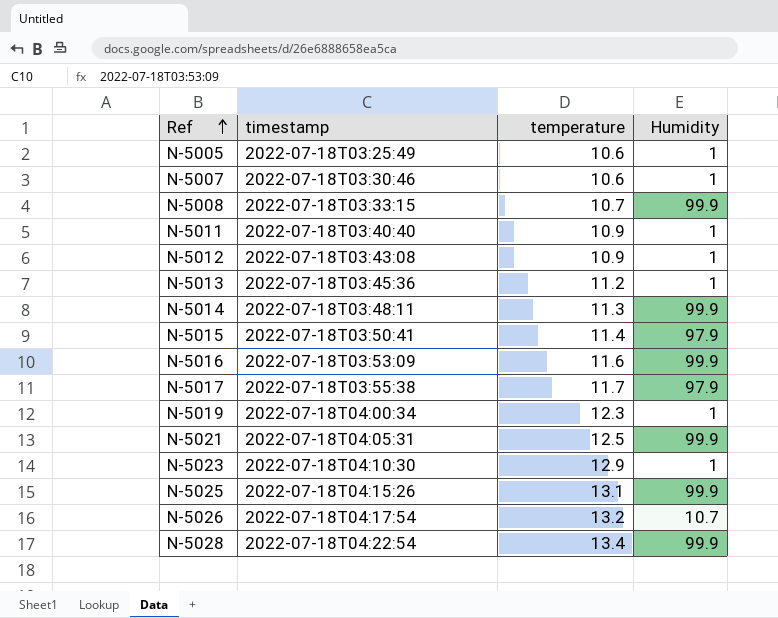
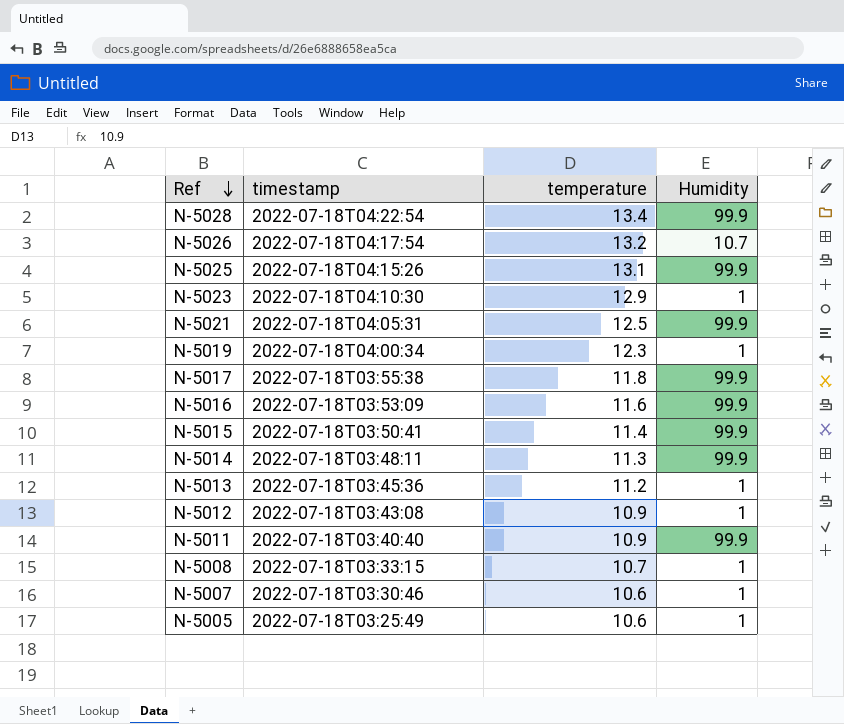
row order: Ref ascending -> Ref descending
N-5017 | temperature: 11.7 -> 11.8
N-5017 | Humidity: 97.9 -> 99.9
N-5015 | Humidity: 97.9 -> 99.9
N-5011 | Humidity: 1 -> 99.9
N-5008 | Humidity: 99.9 -> 1

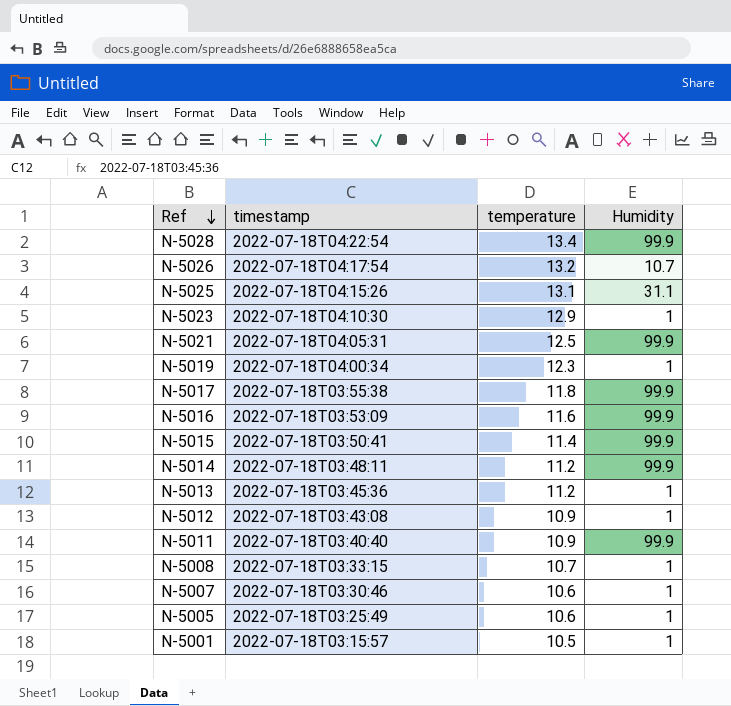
N-5025 | Humidity: 99.9 -> 31.1
N-5014 | temperature: 11.3 -> 11.2
row N-5001: none -> 2022-07-18T03:15:57 | 10.5 | 1

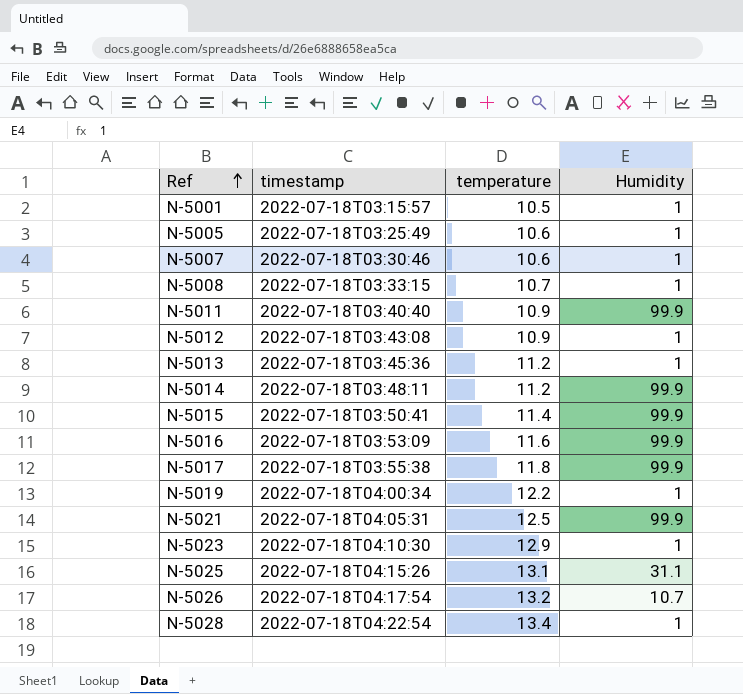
row order: Ref descending -> Ref ascending
N-5019 | temperature: 12.3 -> 12.2
N-5028 | Humidity: 99.9 -> 1

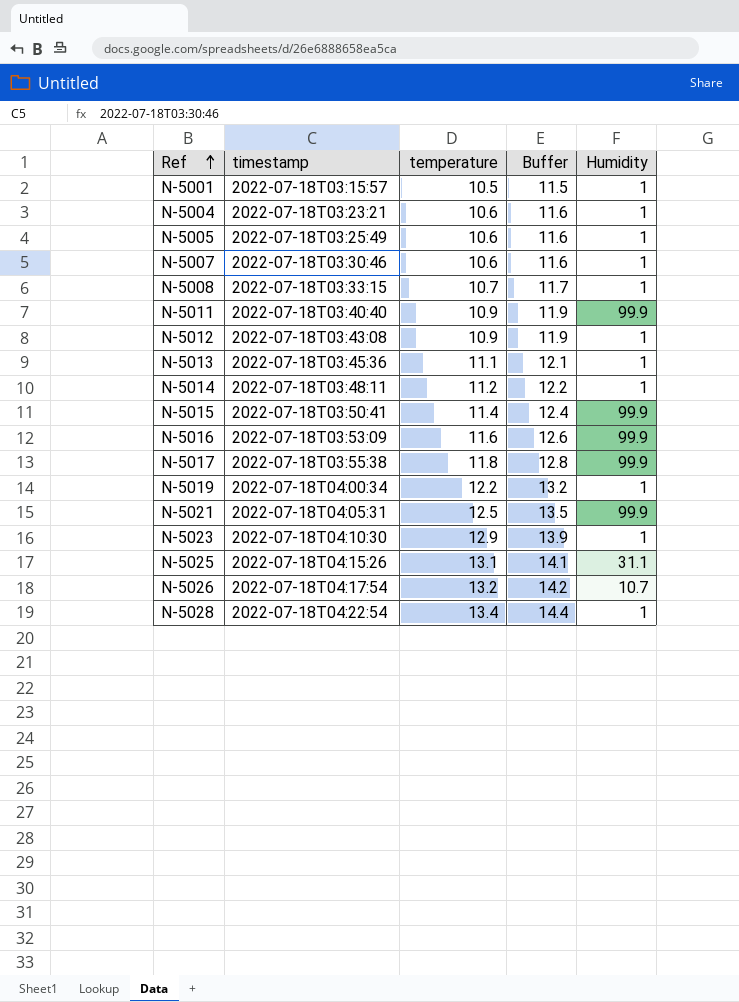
column Buffer | formula: none -> [temperature] + 1
row N-5004: none -> 2022-07-18T03:23:21 | 10.6 | 11.6 | 1
N-5013 | temperature: 11.2 -> 11.1
N-5014 | Humidity: 99.9 -> 1

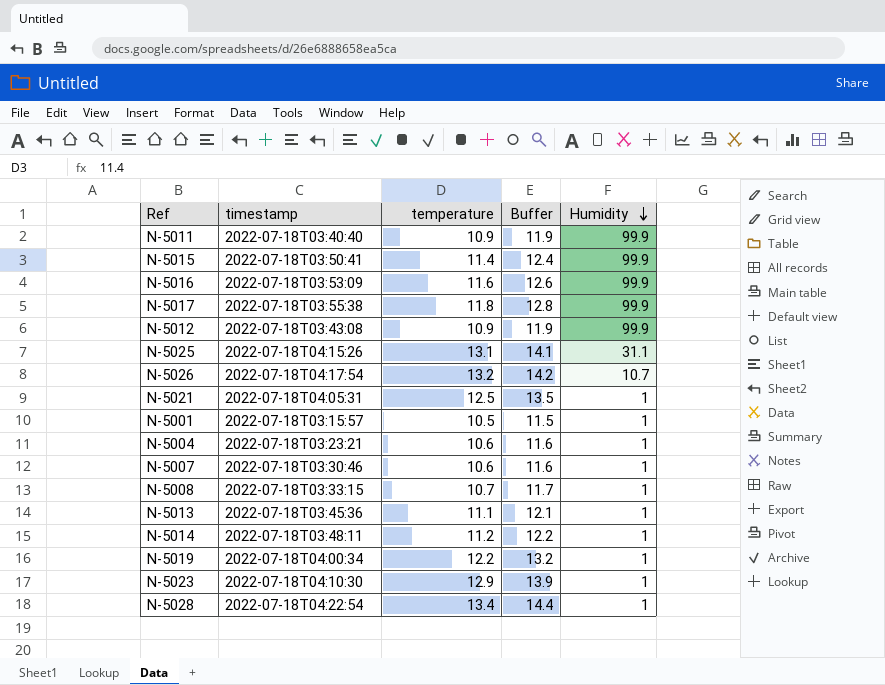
row order: Ref ascending -> Humidity descending
row N-5005: 2022-07-18T03:25:49 | 10.6 | 11.6 | 1 -> none
N-5012 | Humidity: 1 -> 99.9
N-5021 | Humidity: 99.9 -> 1

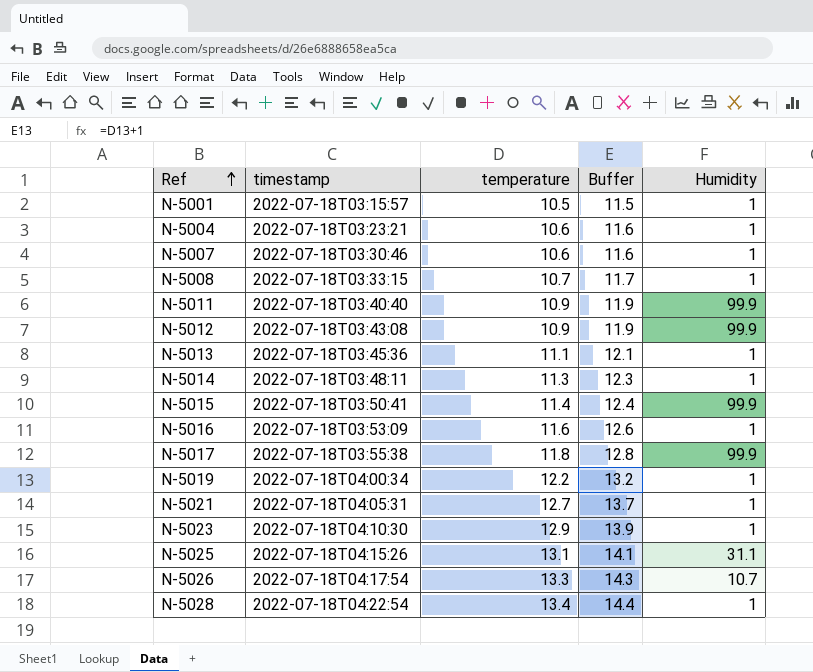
row order: Humidity descending -> Ref ascending
N-5014 | temperature: 11.2 -> 11.3
N-5014 | Buffer: 12.2 -> 12.3
N-5016 | Humidity: 99.9 -> 1
N-5021 | temperature: 12.5 -> 12.7
N-5021 | Buffer: 13.5 -> 13.7
N-5026 | temperature: 13.2 -> 13.3
N-5026 | Buffer: 14.2 -> 14.3

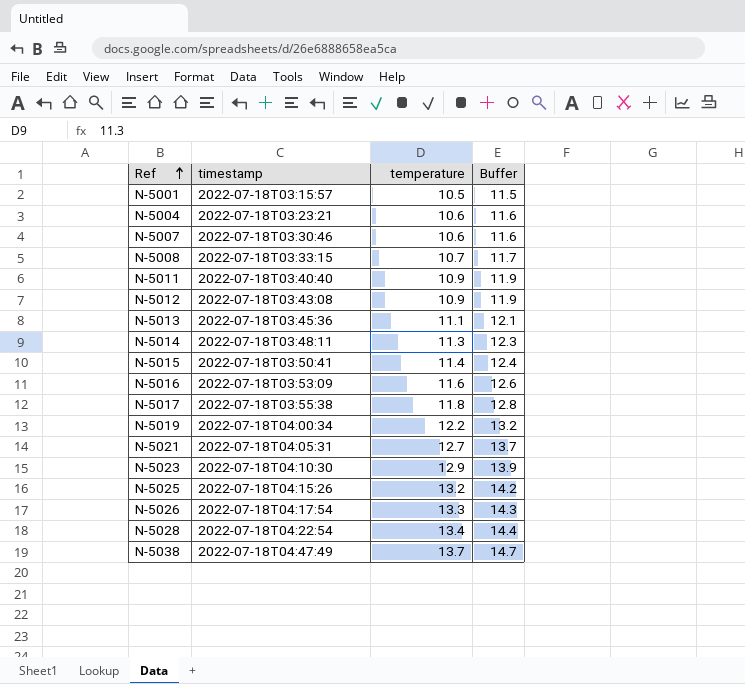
column Humidity | position: 5 -> none
N-5025 | temperature: 13.1 -> 13.2
N-5025 | Buffer: 14.1 -> 14.2
row N-5038: none -> 2022-07-18T04:47:49 | 13.7 | 14.7

